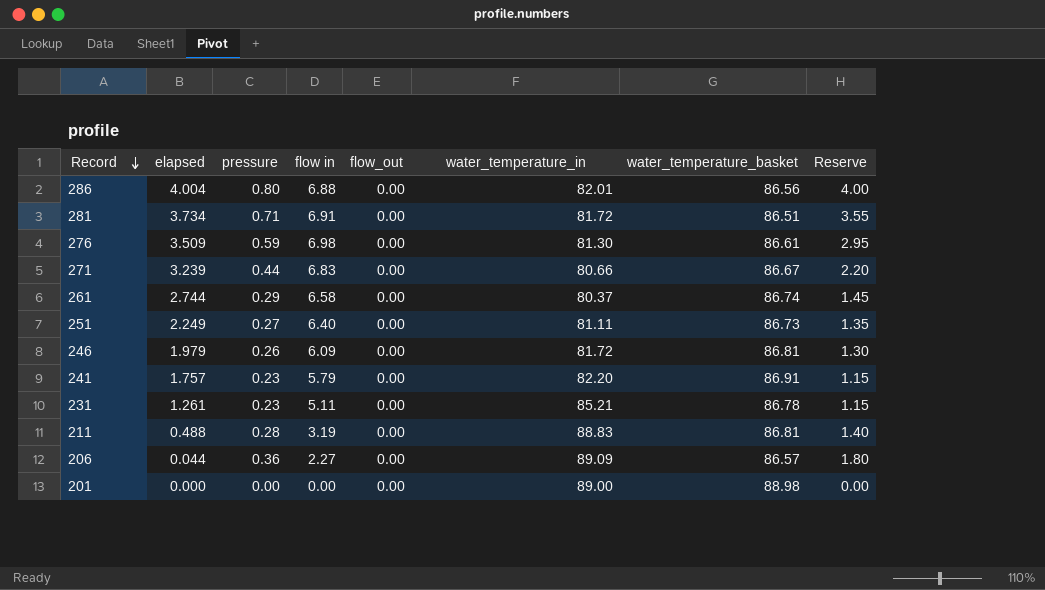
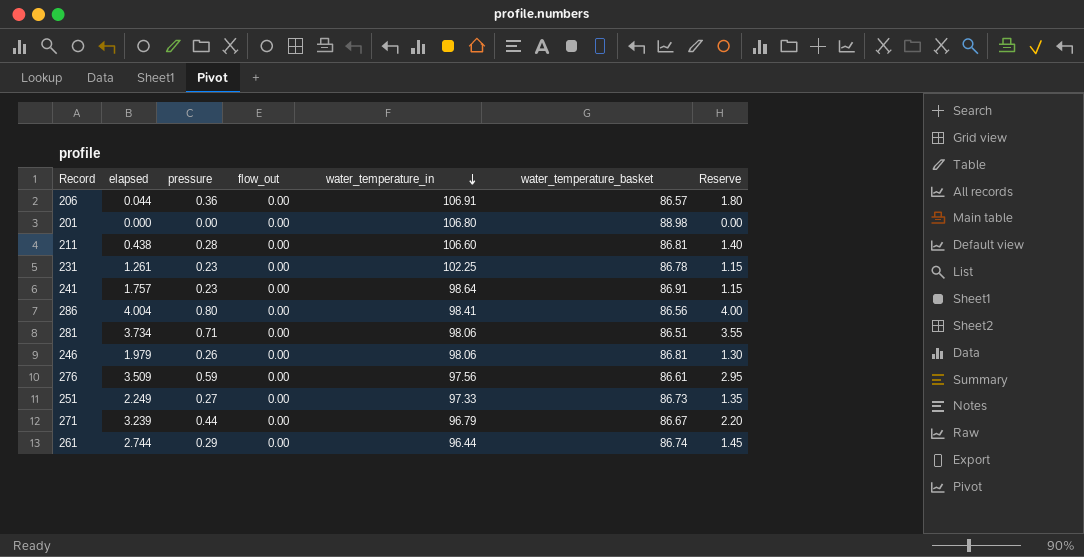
row order: Record descending -> water_temperature_in descending
column flow in | position: 4 -> none
206 | water_temperature_in: 89.09 -> 106.91
201 | water_temperature_in: 89.00 -> 106.80
211 | elapsed: 0.488 -> 0.438
211 | water_temperature_in: 88.83 -> 106.60
231 | water_temperature_in: 85.21 -> 102.25
241 | water_temperature_in: 82.20 -> 98.64
286 | water_temperature_in: 82.01 -> 98.41
281 | water_temperature_in: 81.72 -> 98.06
246 | water_temperature_in: 81.72 -> 98.06
276 | water_temperature_in: 81.30 -> 97.56
251 | water_temperature_in: 81.11 -> 97.33
271 | water_temperature_in: 80.66 -> 96.79
261 | water_temperature_in: 80.37 -> 96.44

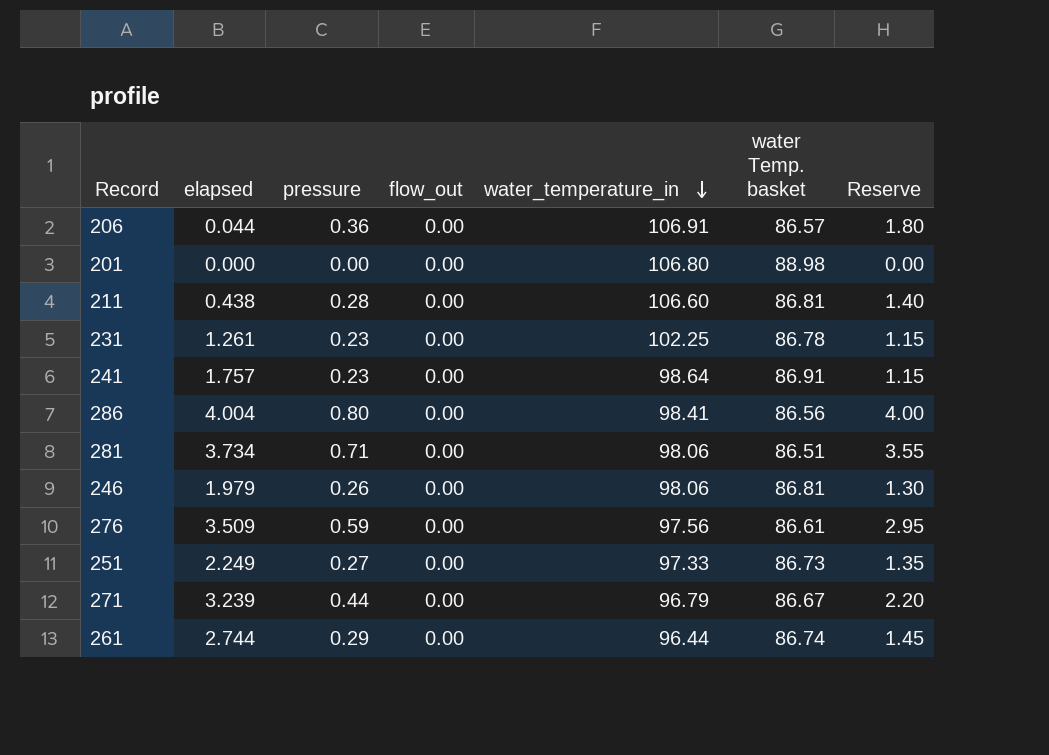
column name: water_temperature_basket -> water Temp. basket

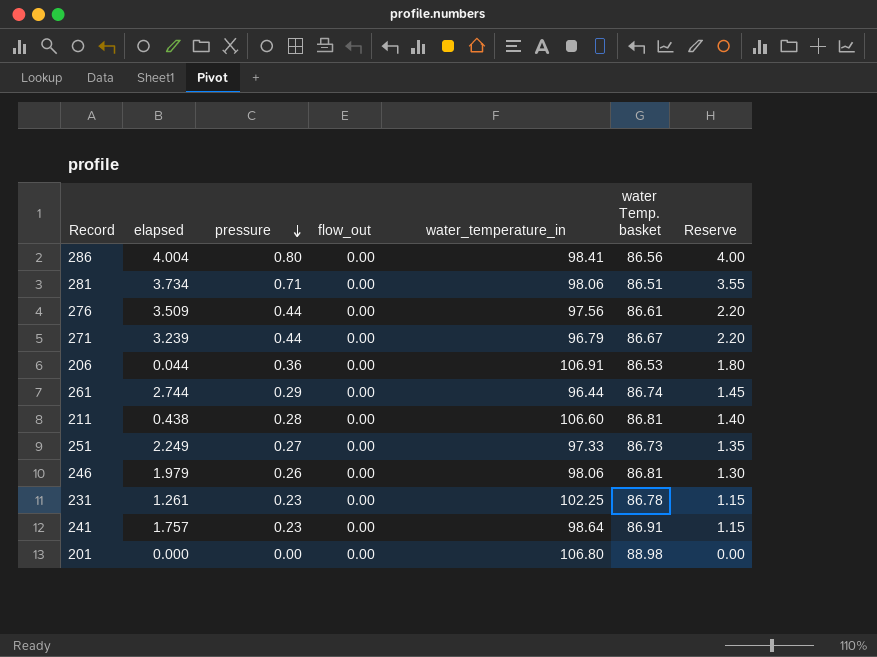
row order: water_temperature_in descending -> pressure descending
276 | pressure: 0.59 -> 0.44
276 | Reserve: 2.95 -> 2.20
206 | water Temp. basket: 86.57 -> 86.53

